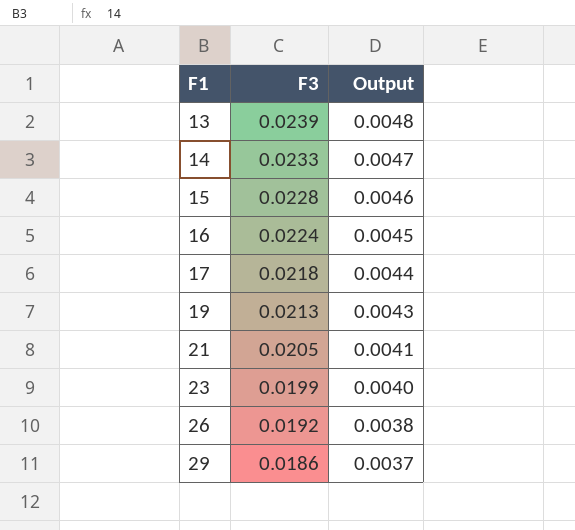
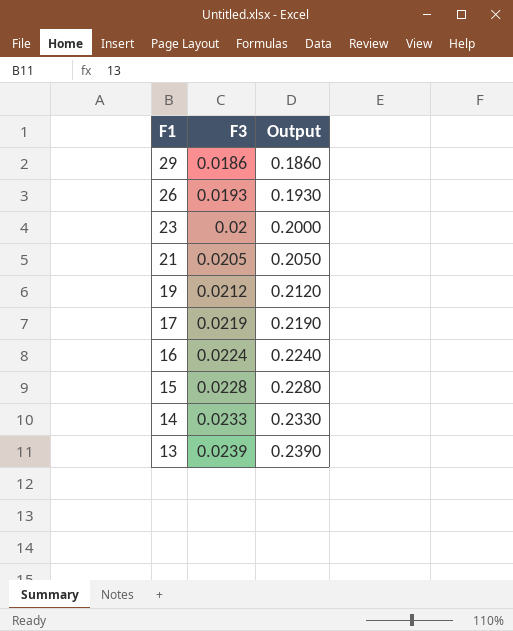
row order: F1 ascending -> F1 descending
column Output | formula: [F3] * 0.2 -> [F3] * 10
26 | F3: 0.0192 -> 0.0193
23 | F3: 0.0199 -> 0.02
19 | F3: 0.0213 -> 0.0212
17 | F3: 0.0218 -> 0.0219

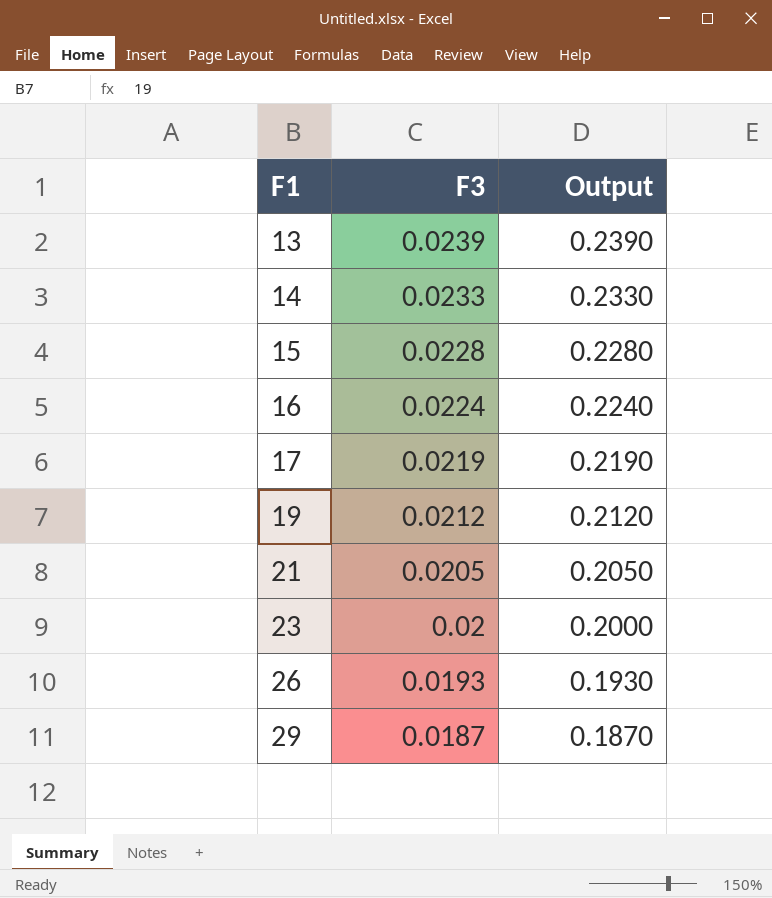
row order: F1 descending -> F1 ascending
29 | F3: 0.0186 -> 0.0187
29 | Output: 0.1860 -> 0.1870

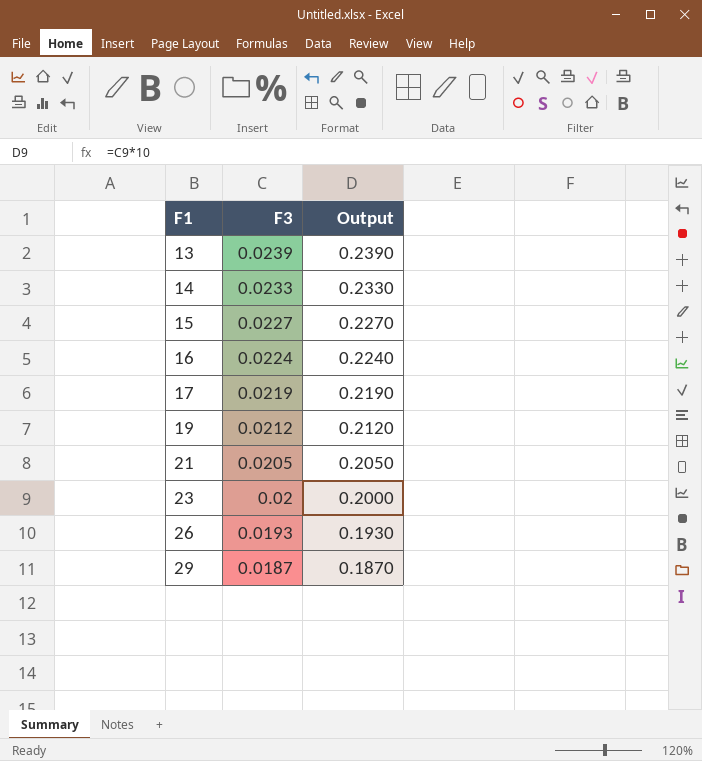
15 | F3: 0.0228 -> 0.0227
15 | Output: 0.2280 -> 0.2270

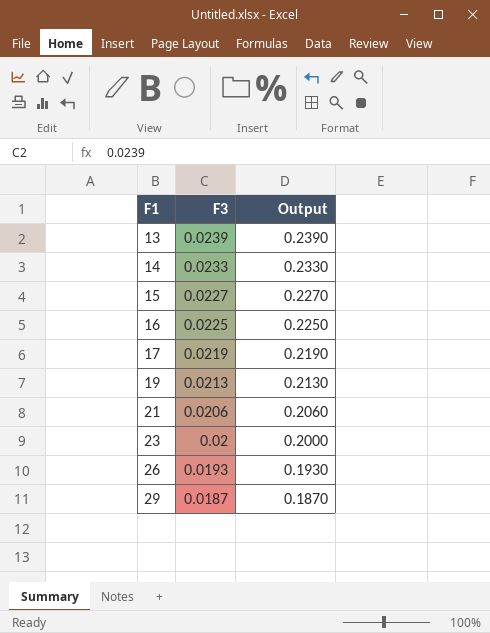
16 | F3: 0.0224 -> 0.0225
16 | Output: 0.2240 -> 0.2250
19 | F3: 0.0212 -> 0.0213
19 | Output: 0.2120 -> 0.2130
21 | F3: 0.0205 -> 0.0206
21 | Output: 0.2050 -> 0.2060

